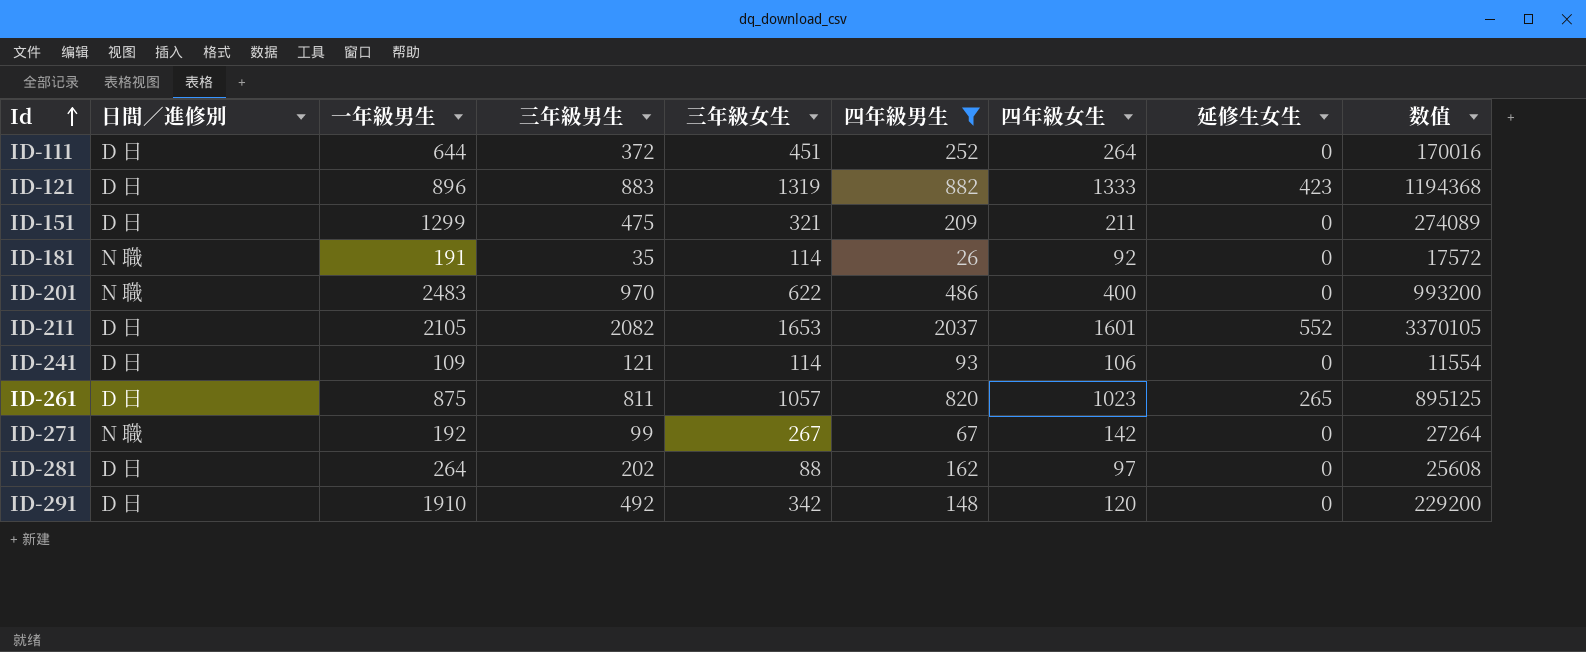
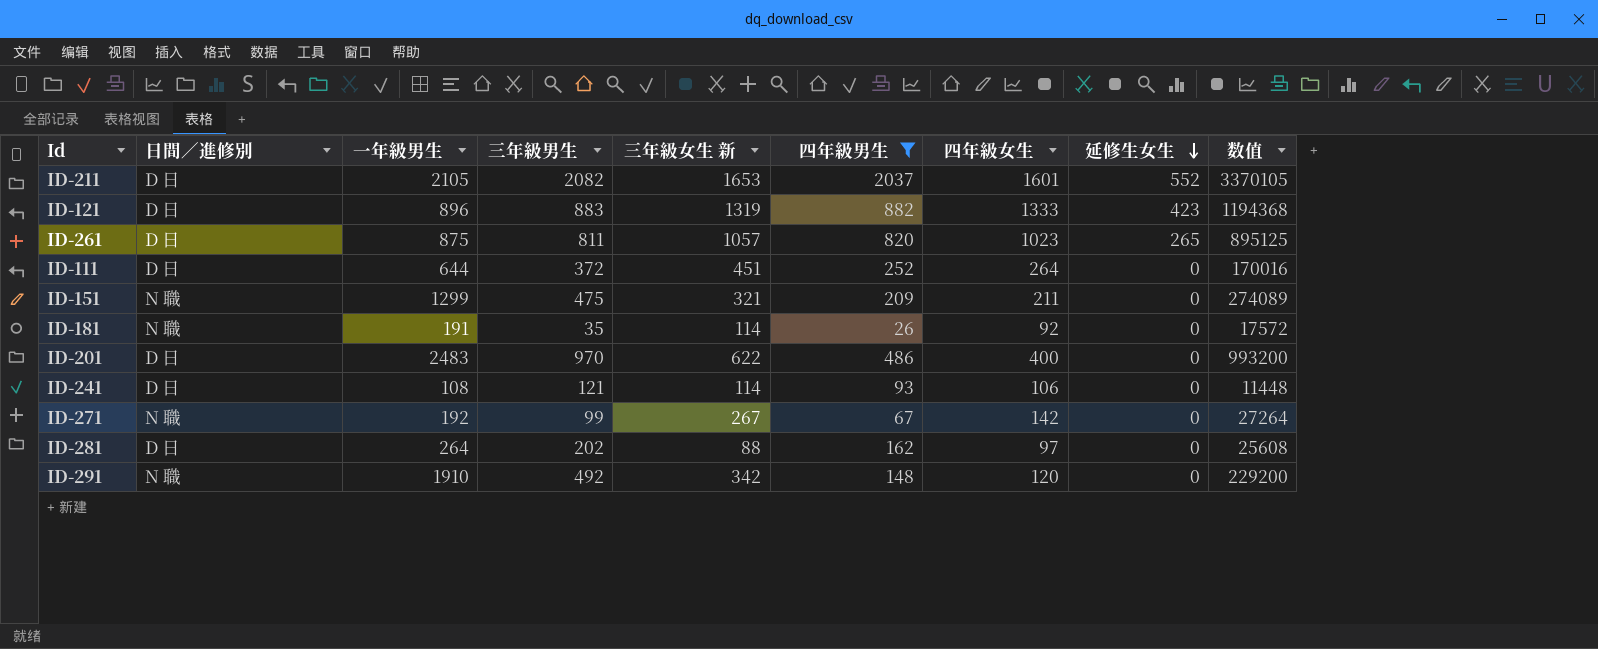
row order: Id ascending -> 延修生女生 descending
column name: 三年級女生 -> 三年級女生 新
ID-151 | 日間∕進修別: D 日 -> N 職
ID-201 | 日間∕進修別: N 職 -> D 日
ID-241 | 一年級男生: 109 -> 108
ID-241 | 数值: 11554 -> 11448
ID-291 | 日間∕進修別: D 日 -> N 職

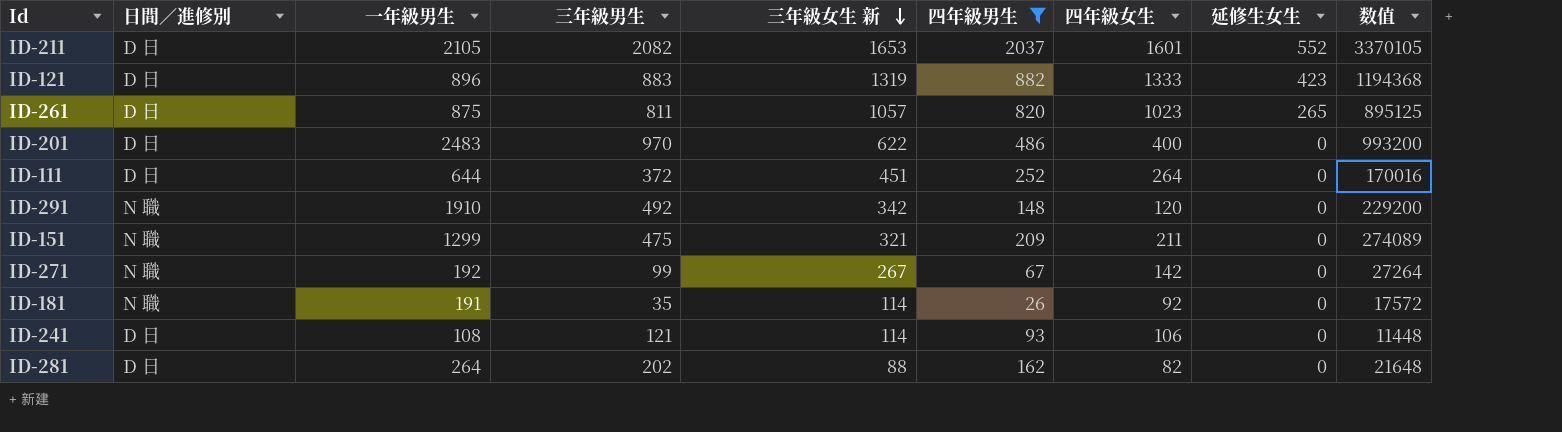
row order: 延修生女生 descending -> 三年級女生 新 descending
ID-281 | 四年級女生: 97 -> 82
ID-281 | 数值: 25608 -> 21648

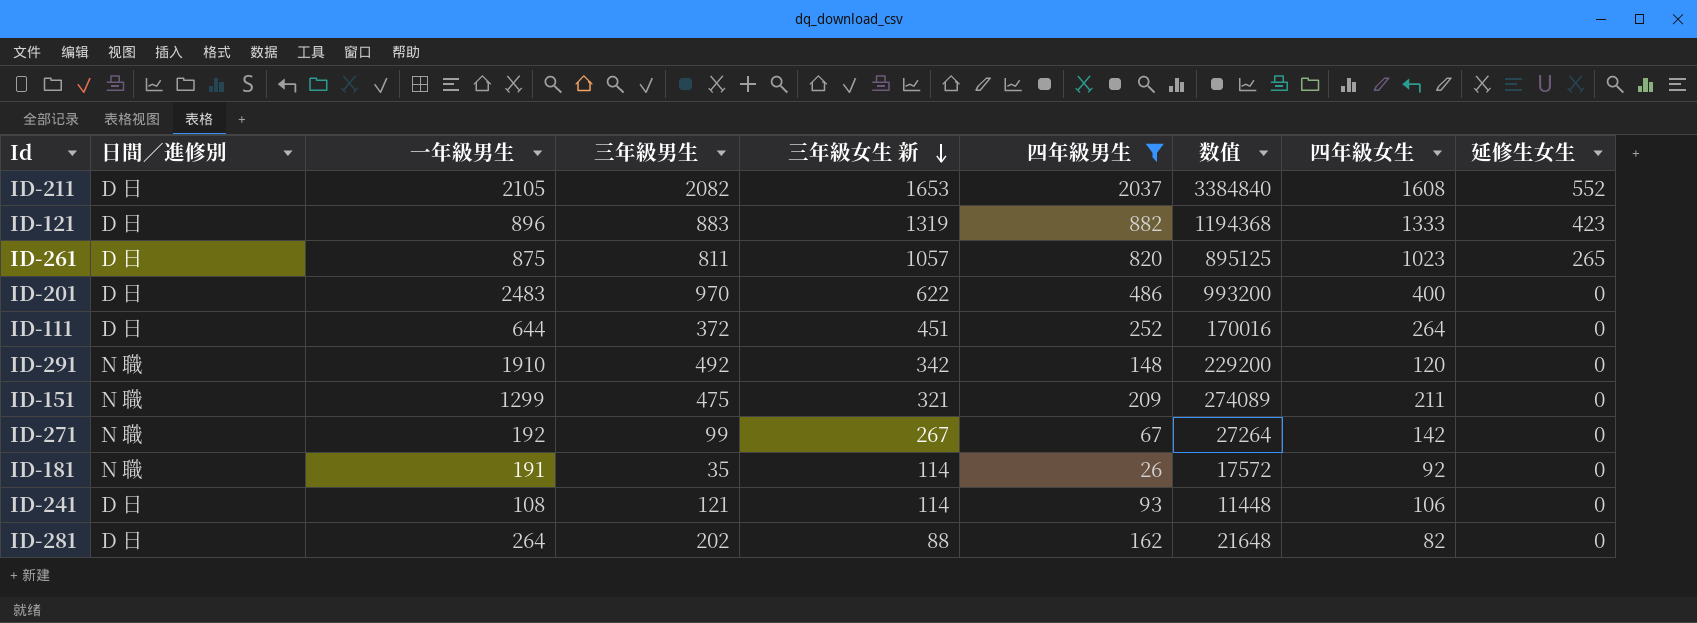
column 数值 | position: 9 -> 7
ID-211 | 数值: 3370105 -> 3384840
ID-211 | 四年級女生: 1601 -> 1608

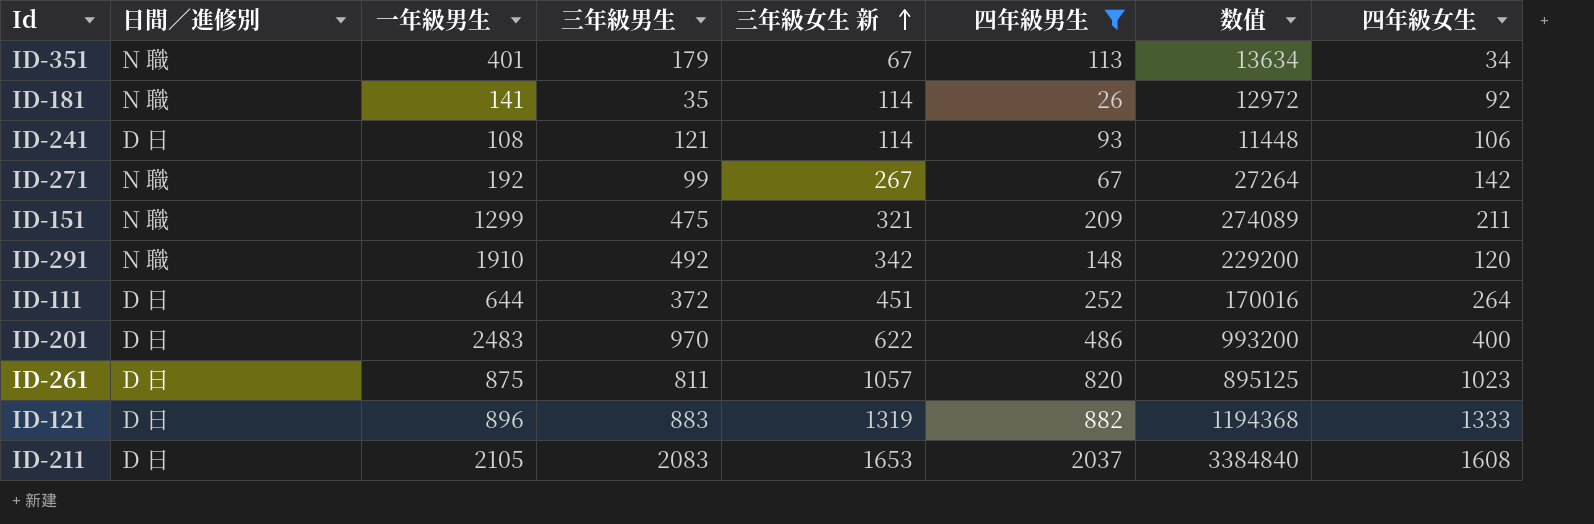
row order: 三年級女生 新 descending -> 三年級女生 新 ascending
column 延修生女生 | position: 9 -> none
row ID-281: D 日 | 264 | 202 | 88 | 162 | 21648 | 82 | 0 -> none
row ID-351: none -> N 職 | 401 | 179 | 67 | 113 | 13634 | 34
ID-181 | 一年級男生: 191 -> 141
ID-181 | 数值: 17572 -> 12972
ID-211 | 三年級男生: 2082 -> 2083

